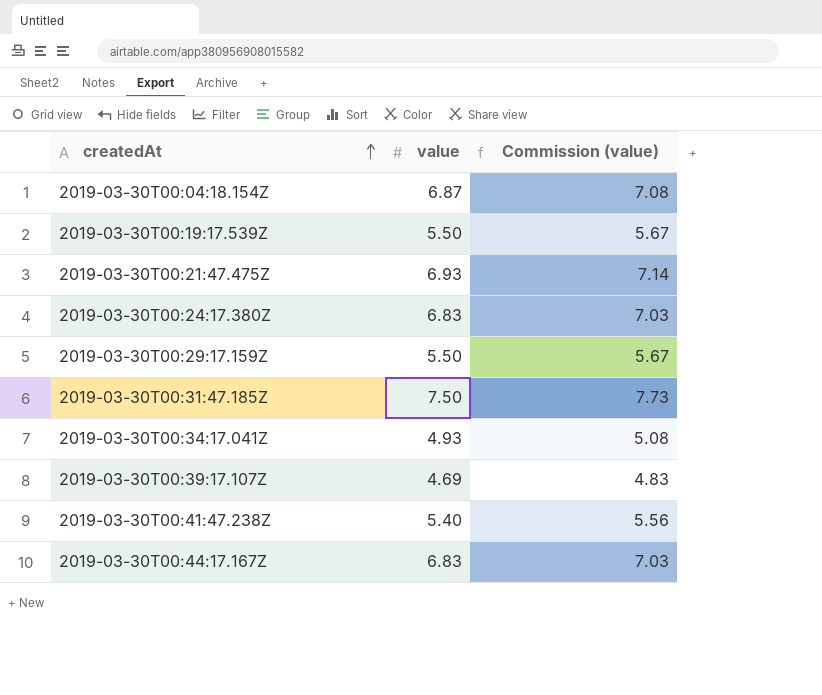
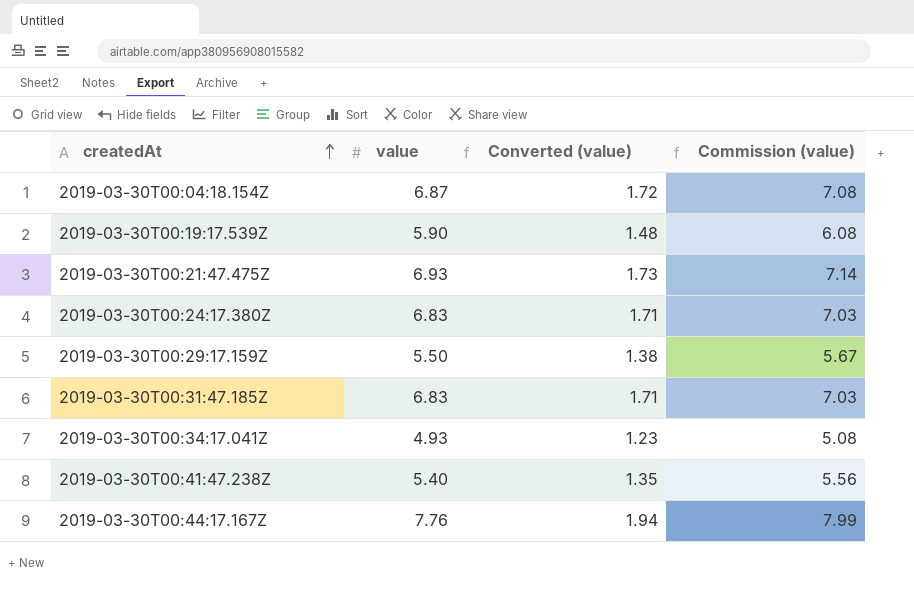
column Converted (value) | formula: none -> [value] * 0.25
row 2019-03-30T00:39:17.107Z: 4.69 | 4.83 -> none
2019-03-30T00:19:17.539Z | value: 5.50 -> 5.90
2019-03-30T00:19:17.539Z | Commission (value): 5.67 -> 6.08
2019-03-30T00:31:47.185Z | value: 7.50 -> 6.83
2019-03-30T00:31:47.185Z | Commission (value): 7.73 -> 7.03
2019-03-30T00:44:17.167Z | value: 6.83 -> 7.76
2019-03-30T00:44:17.167Z | Commission (value): 7.03 -> 7.99

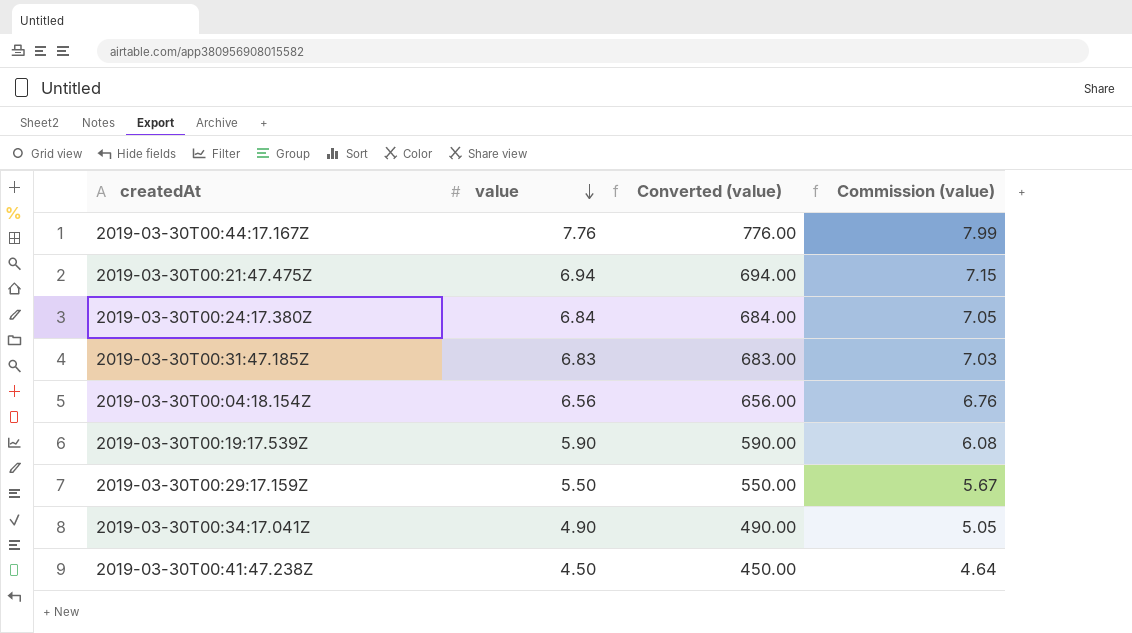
row order: createdAt ascending -> value descending
column Converted (value) | formula: [value] * 0.25 -> [value] * 100
2019-03-30T00:21:47.475Z | value: 6.93 -> 6.94
2019-03-30T00:21:47.475Z | Commission (value): 7.14 -> 7.15
2019-03-30T00:24:17.380Z | value: 6.83 -> 6.84
2019-03-30T00:24:17.380Z | Commission (value): 7.03 -> 7.05
2019-03-30T00:04:18.154Z | value: 6.87 -> 6.56
2019-03-30T00:04:18.154Z | Commission (value): 7.08 -> 6.76
2019-03-30T00:34:17.041Z | value: 4.93 -> 4.90
2019-03-30T00:34:17.041Z | Commission (value): 5.08 -> 5.05
2019-03-30T00:41:47.238Z | value: 5.40 -> 4.50
2019-03-30T00:41:47.238Z | Commission (value): 5.56 -> 4.64

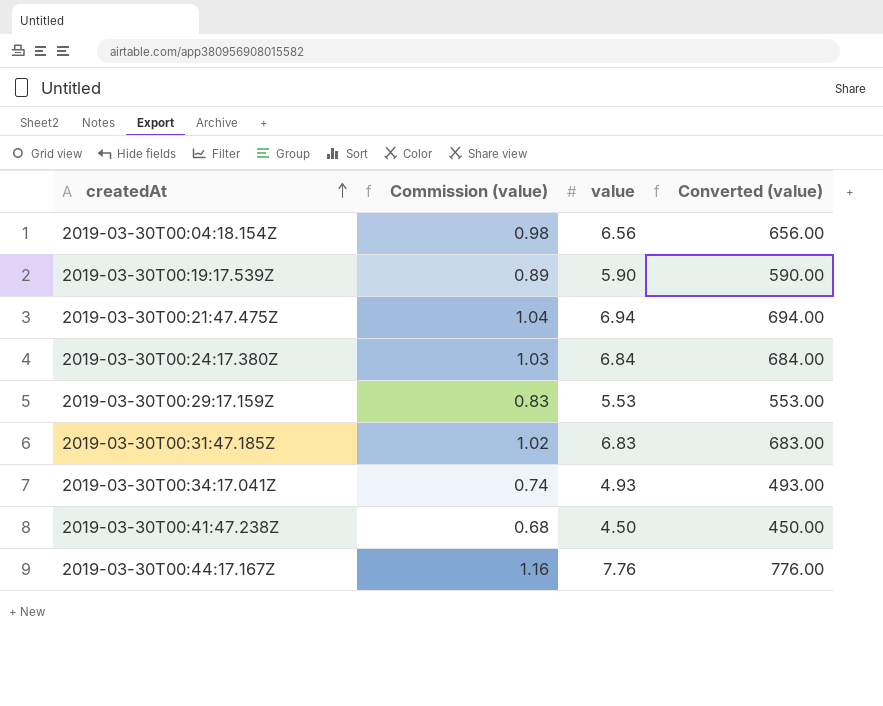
row order: value descending -> createdAt ascending
column Commission (value) | formula: [value] * 1.03 -> [value] * 0.15
column Commission (value) | position: 4 -> 2
2019-03-30T00:29:17.159Z | value: 5.50 -> 5.53
2019-03-30T00:29:17.159Z | Converted (value): 550.00 -> 553.00
2019-03-30T00:34:17.041Z | value: 4.90 -> 4.93
2019-03-30T00:34:17.041Z | Converted (value): 490.00 -> 493.00

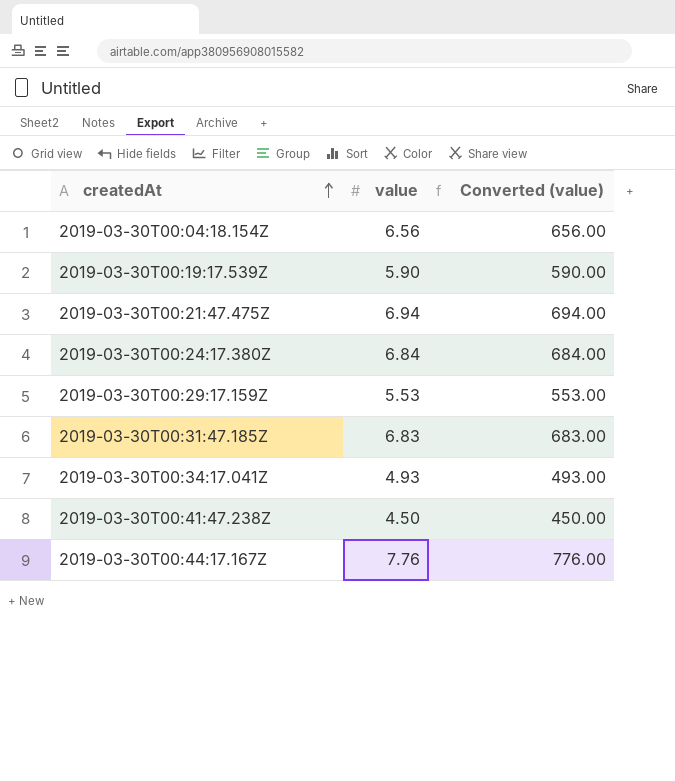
column Commission (value) | formula: [value] * 0.15 -> none

